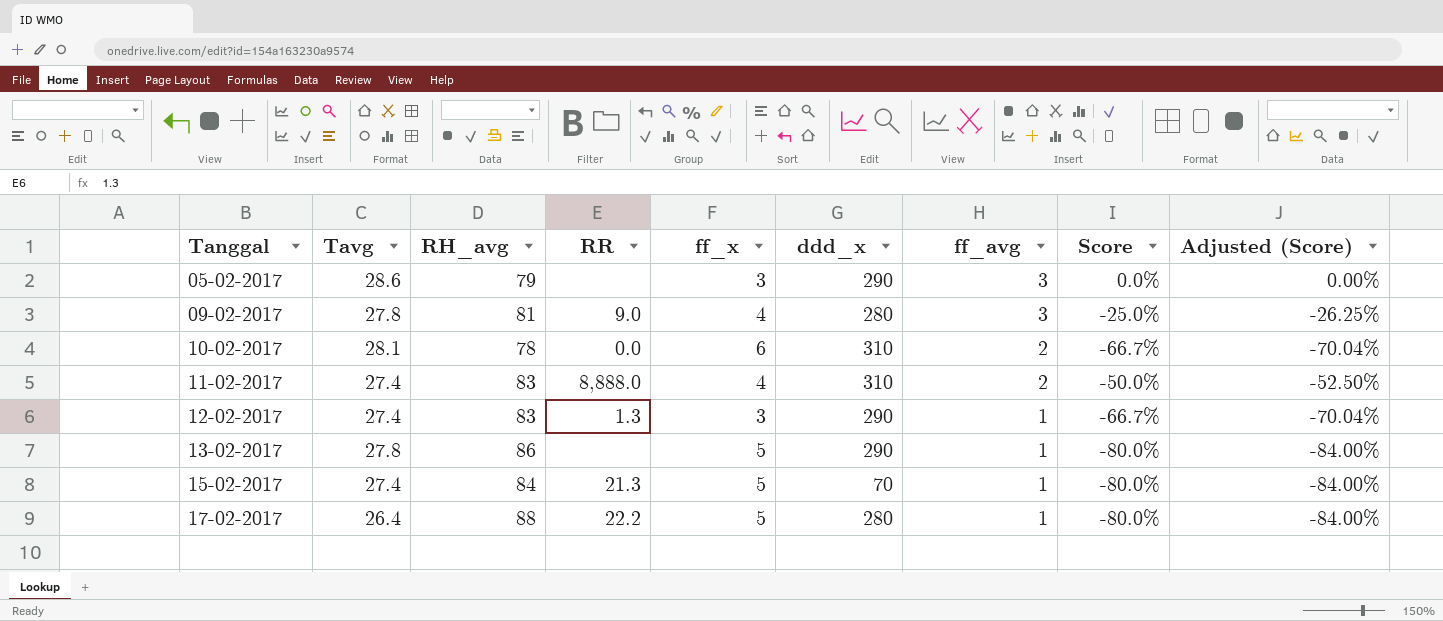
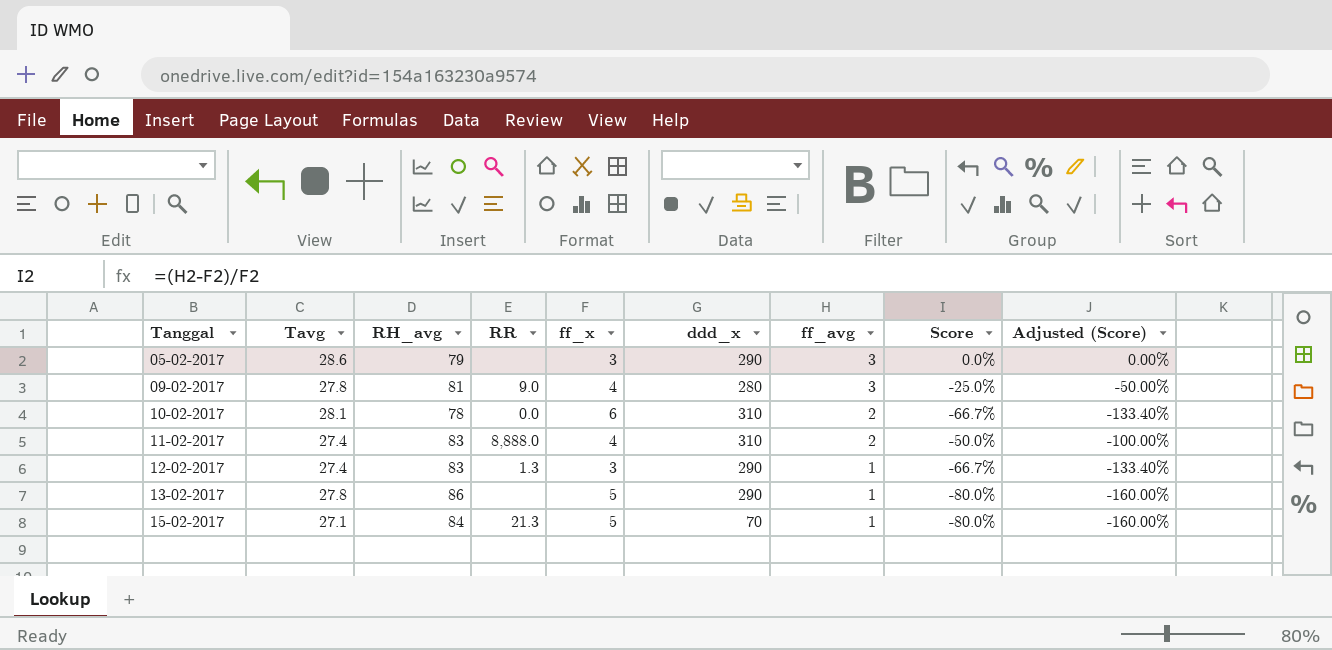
column Adjusted (Score) | formula: [Score] * 1.05 -> [Score] * 2
row 17-02-2017: 26.4 | 88 | 22.2 | 5 | 280 | 1 | -80.0% | -84.00% -> none
15-02-2017 | Tavg: 27.4 -> 27.1

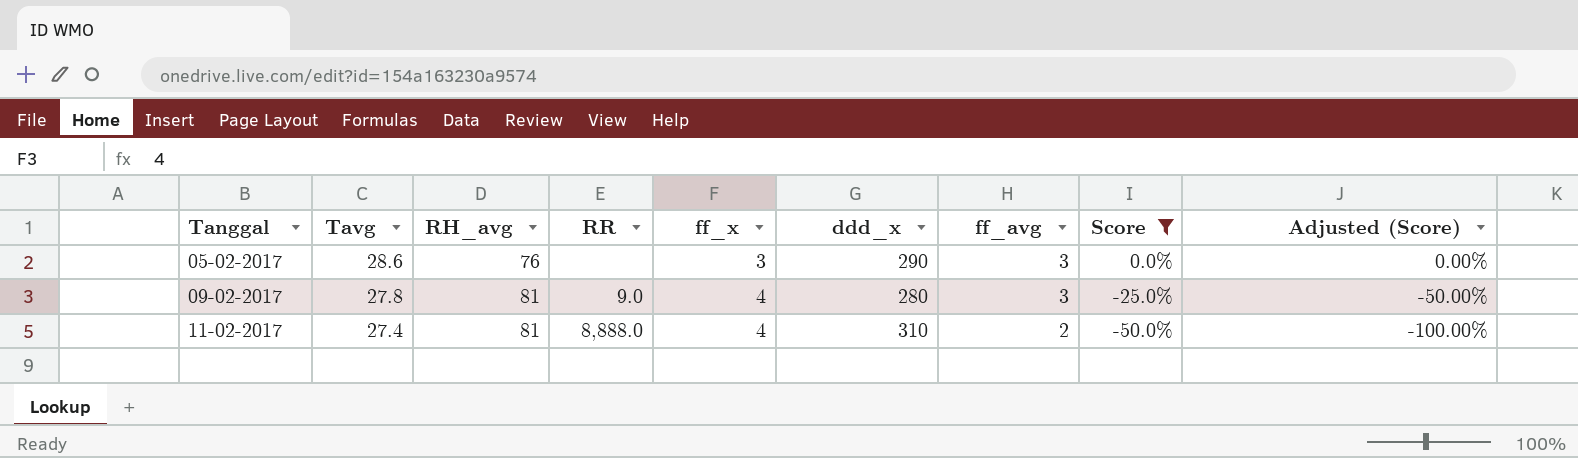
filter: none -> Score >= -50.0%
05-02-2017 | RH_avg: 79 -> 76
11-02-2017 | RH_avg: 83 -> 81

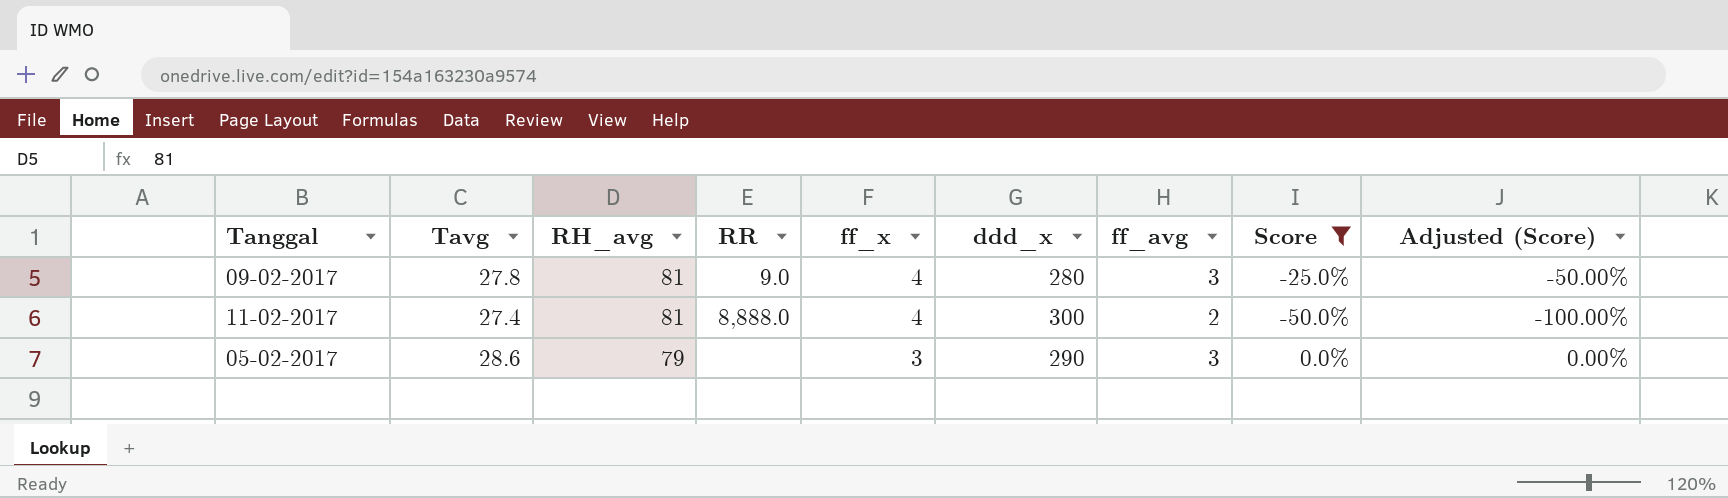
row order: Tanggal ascending -> RH_avg descending
11-02-2017 | ddd_x: 310 -> 300
05-02-2017 | RH_avg: 76 -> 79

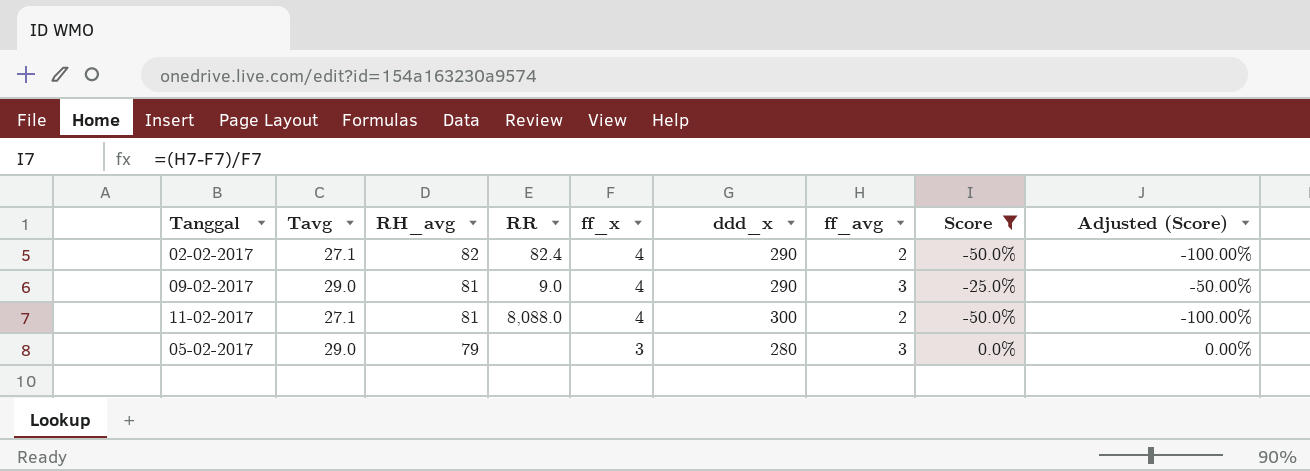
row 02-02-2017: none -> 27.1 | 82 | 82.4 | 4 | 290 | 2 | -50.0% | -100.00%
09-02-2017 | Tavg: 27.8 -> 29.0
09-02-2017 | ddd_x: 280 -> 290
11-02-2017 | Tavg: 27.4 -> 27.1
11-02-2017 | RR: 8,888.0 -> 8,088.0
05-02-2017 | Tavg: 28.6 -> 29.0
05-02-2017 | ddd_x: 290 -> 280

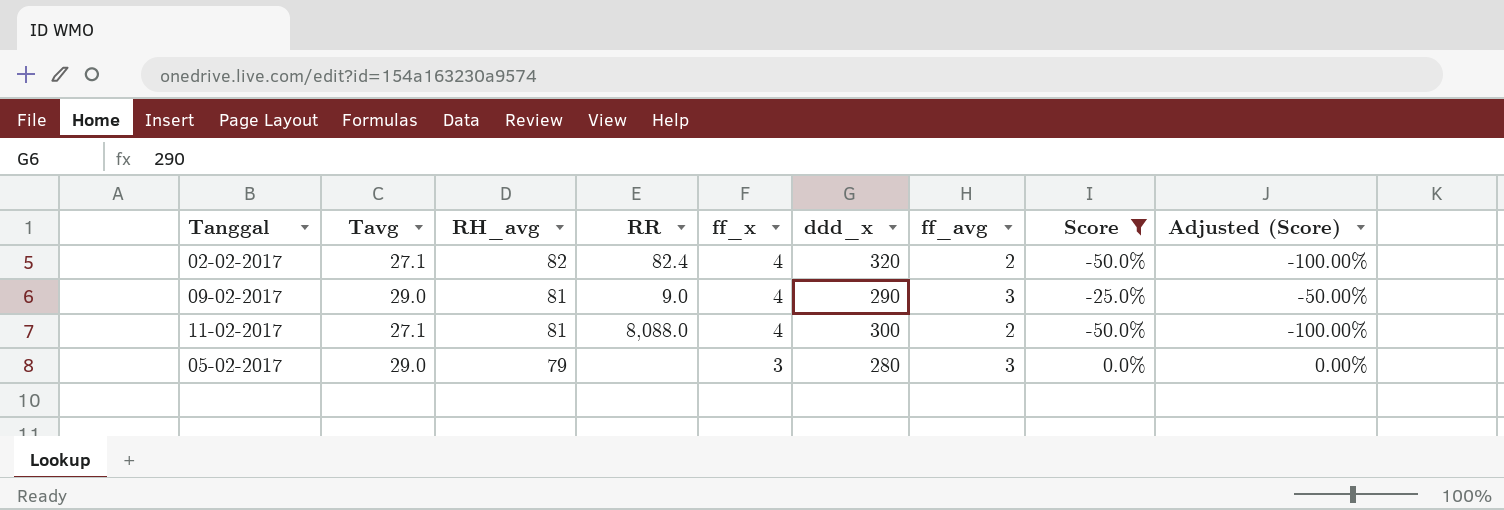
02-02-2017 | ddd_x: 290 -> 320

